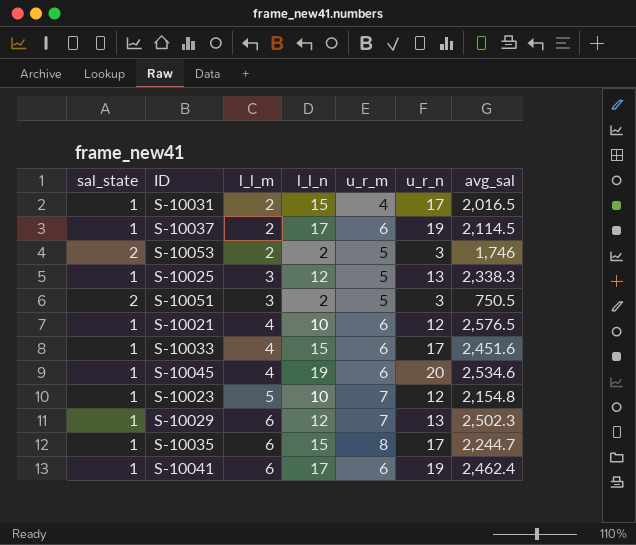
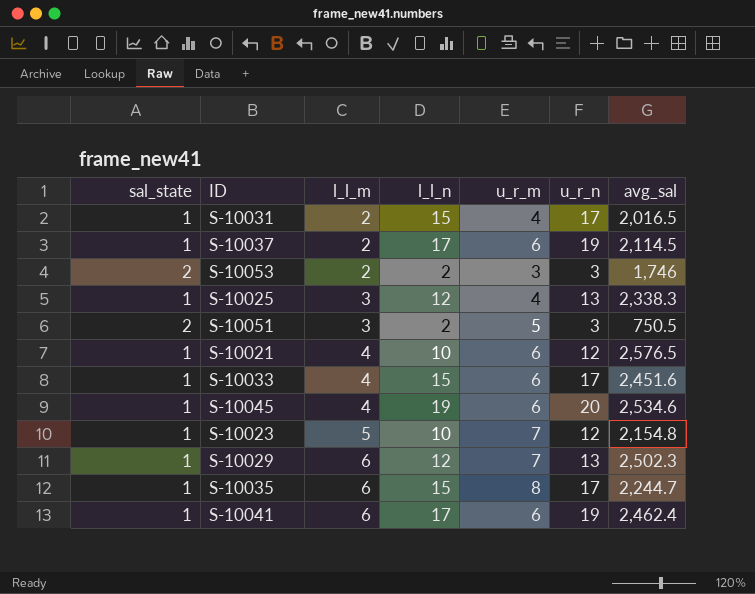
S-10053 | u_r_m: 5 -> 3
S-10025 | u_r_m: 5 -> 4

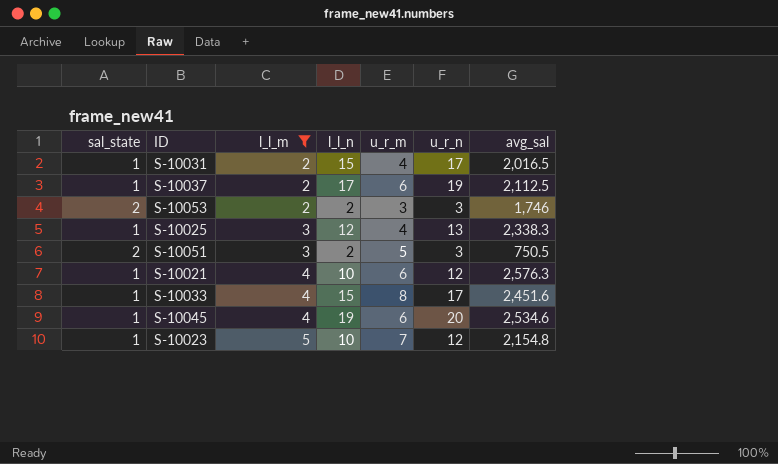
filter: none -> l_l_m != 6
S-10037 | avg_sal: 2,114.5 -> 2,112.5
S-10021 | avg_sal: 2,576.5 -> 2,576.3
S-10033 | u_r_m: 6 -> 8

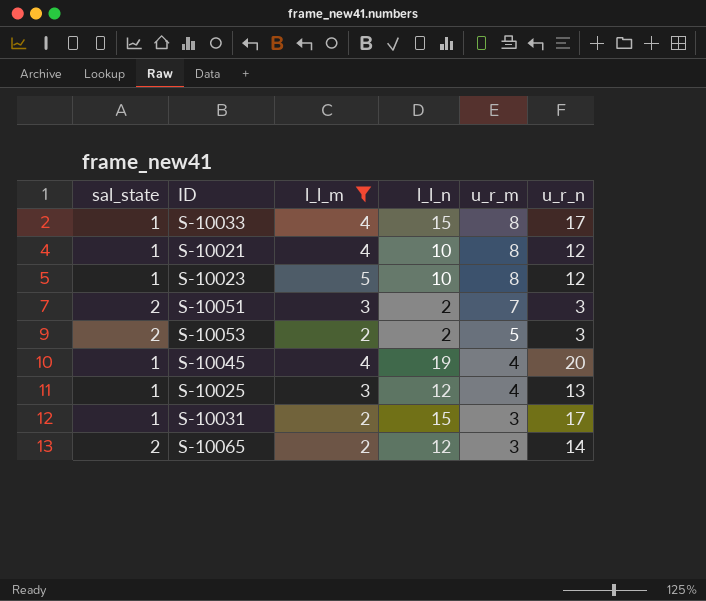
row order: l_l_m ascending -> u_r_m descending
column avg_sal | position: 7 -> none
row S-10037: 1 | 2 | 17 | 6 | 19 | 2,112.5 -> none
S-10021 | u_r_m: 6 -> 8
S-10023 | u_r_m: 7 -> 8
S-10051 | u_r_m: 5 -> 7
S-10053 | u_r_m: 3 -> 5
S-10045 | u_r_m: 6 -> 4
S-10031 | u_r_m: 4 -> 3
row S-10065: none -> 2 | 2 | 12 | 3 | 14

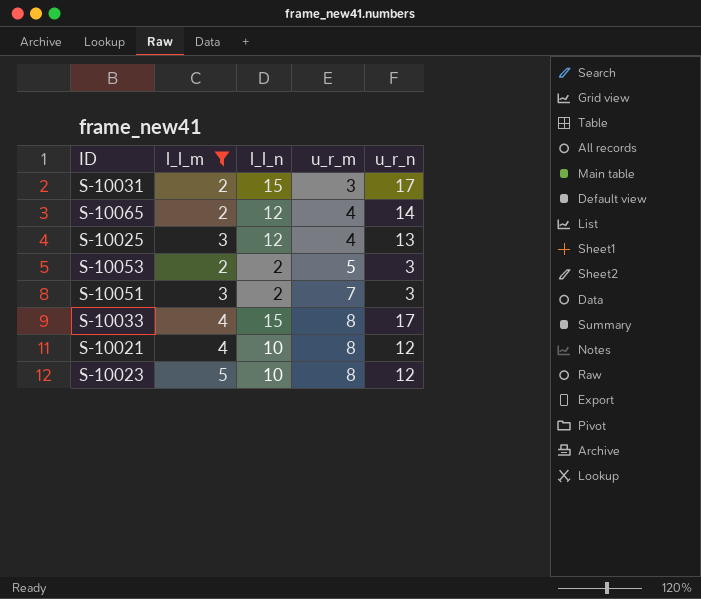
row order: u_r_m descending -> u_r_m ascending
column sal_state | position: 1 -> none
row S-10045: 1 | 4 | 19 | 4 | 20 -> none
S-10065 | u_r_m: 3 -> 4

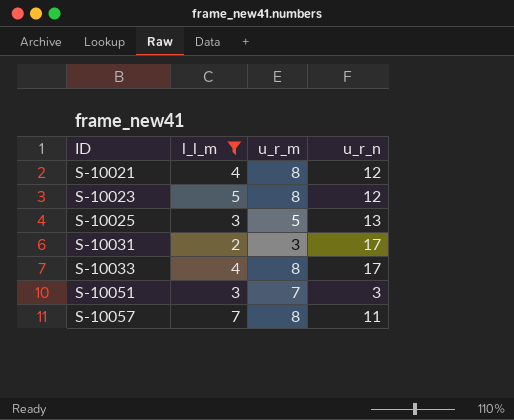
row order: u_r_m ascending -> ID ascending
column l_l_n | position: 3 -> none
row S-10065: 2 | 12 | 4 | 14 -> none
row S-10053: 2 | 2 | 5 | 3 -> none
S-10025 | u_r_m: 4 -> 5
row S-10057: none -> 7 | 8 | 11

